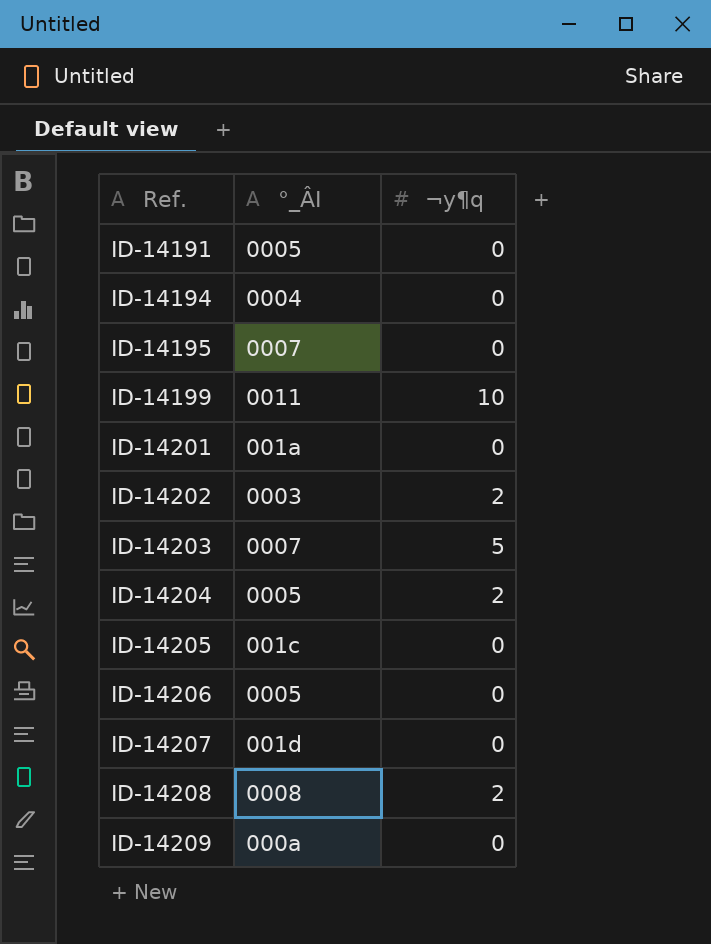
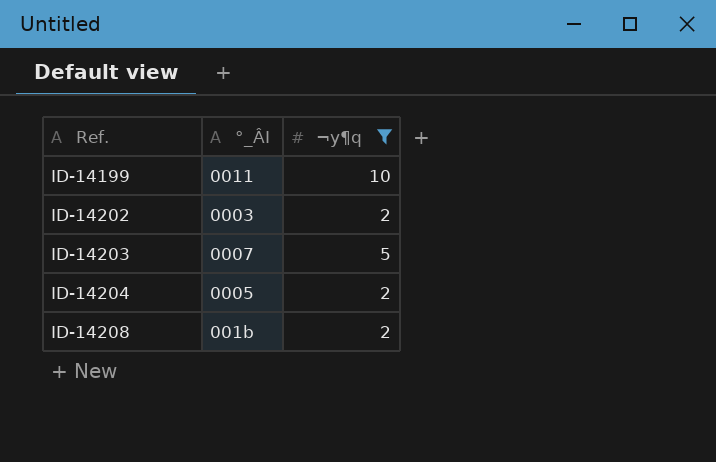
filter: none -> ¬y¶q != 0
ID-14208 | °_ÂI: 0008 -> 001b

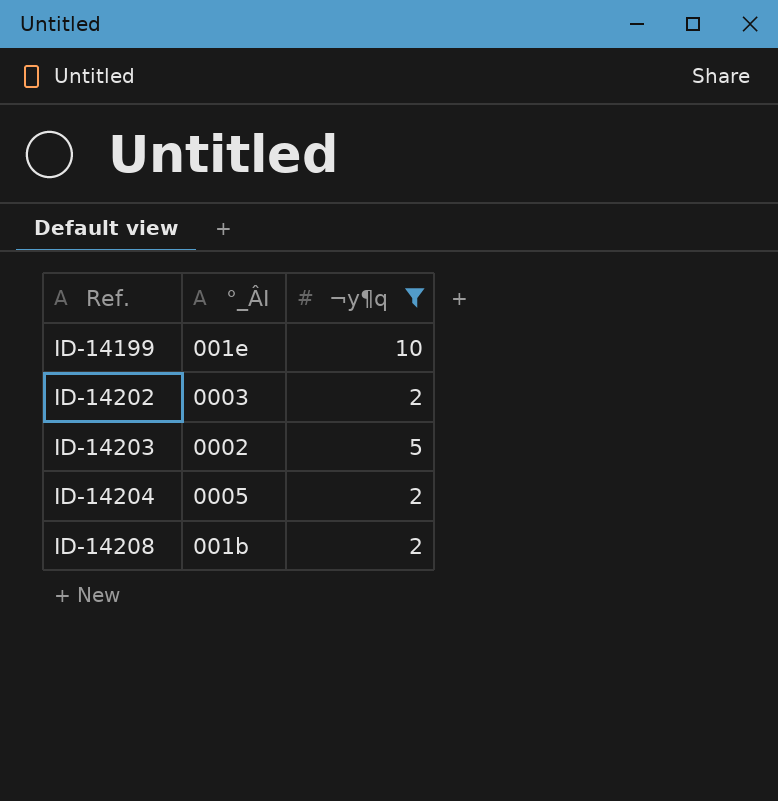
ID-14199 | °_ÂI: 0011 -> 001e
ID-14203 | °_ÂI: 0007 -> 0002

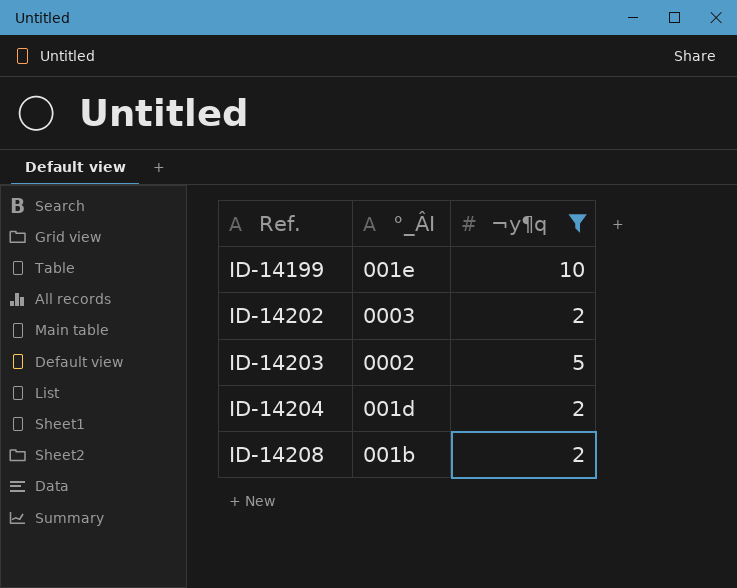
ID-14204 | °_ÂI: 0005 -> 001d

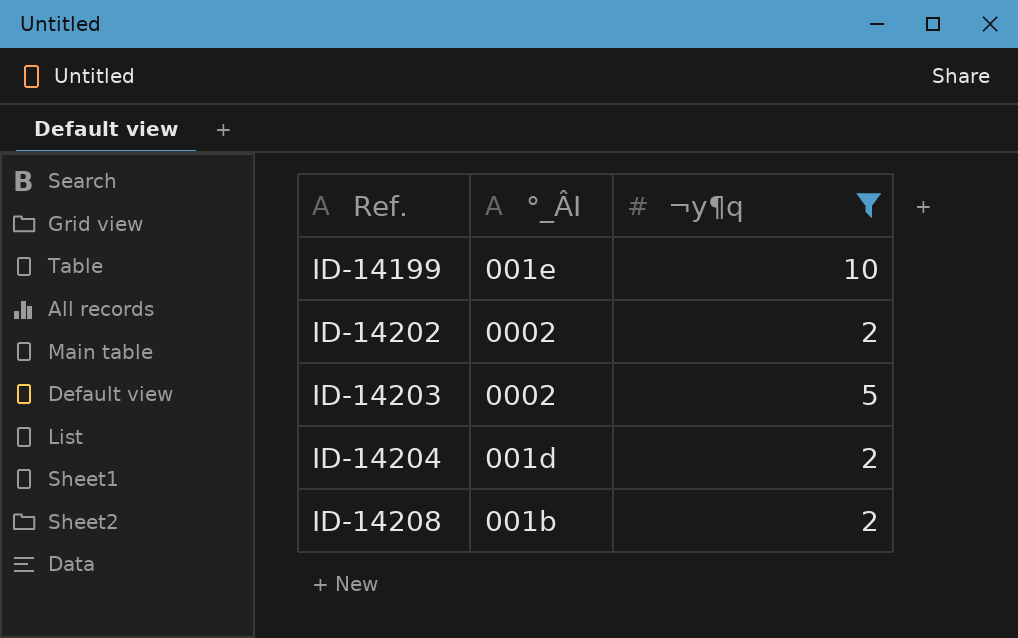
ID-14202 | °_ÂI: 0003 -> 0002

